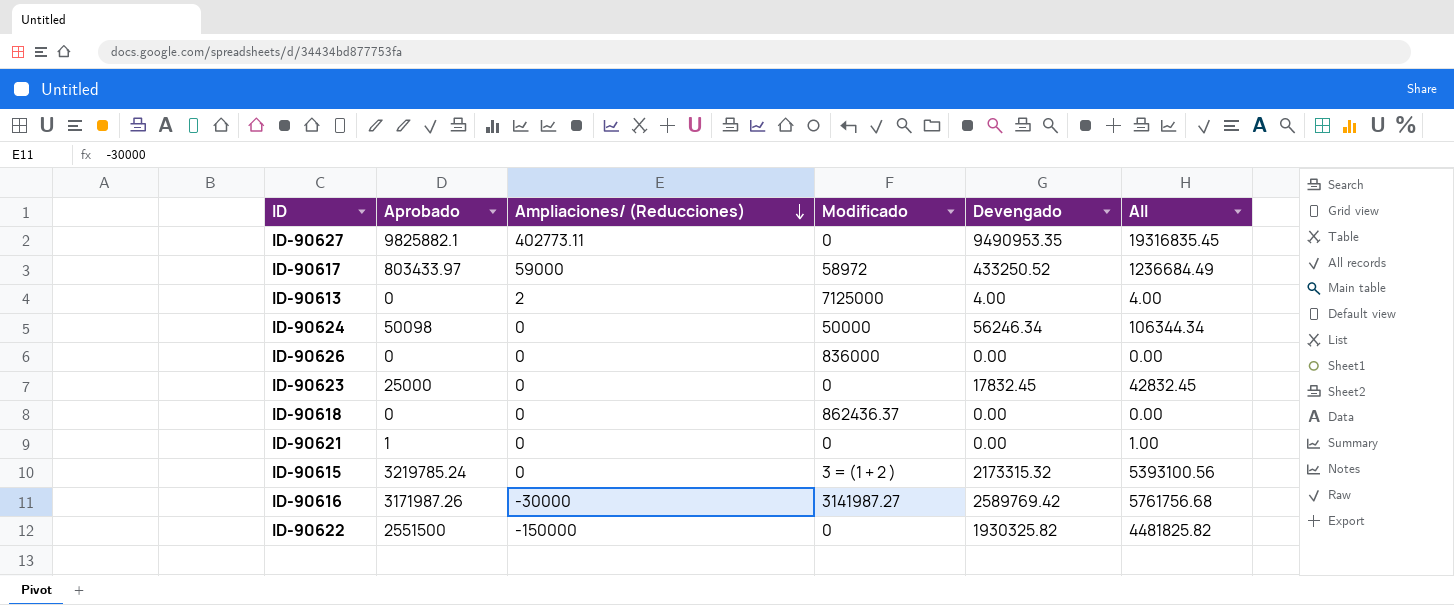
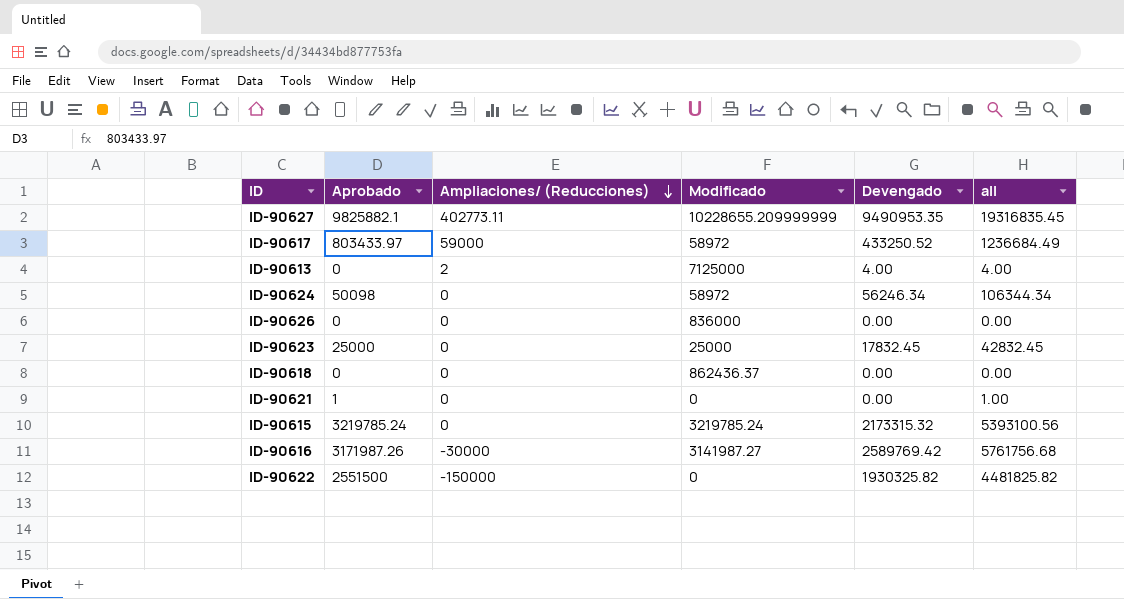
column name: All -> all
ID-90627 | Modificado: 0 -> 10228655.209999999
ID-90624 | Modificado: 50000 -> 58972
ID-90623 | Modificado: 0 -> 25000
ID-90615 | Modificado: 3 = (1 + 2 ) -> 3219785.24

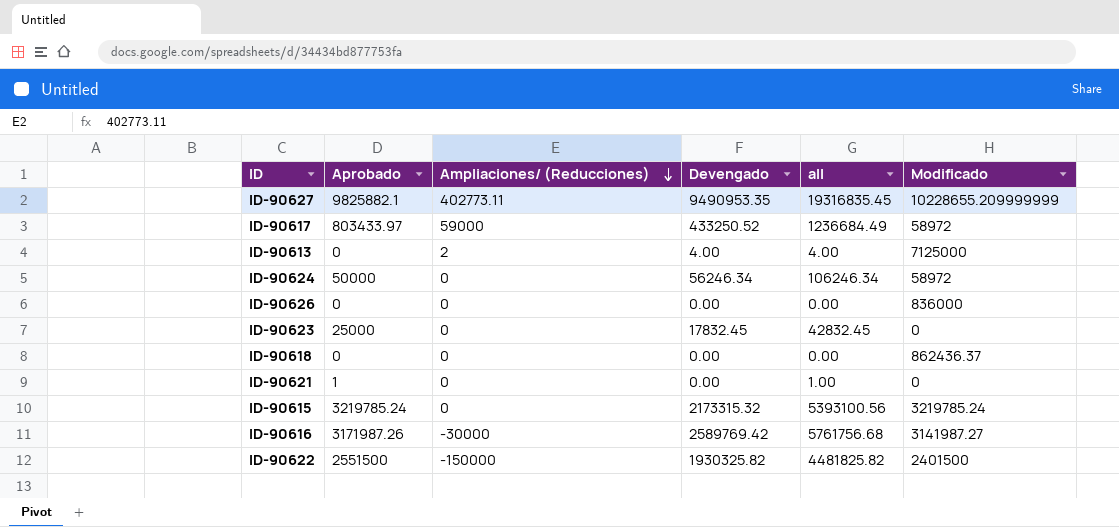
column Modificado | position: 4 -> 6
ID-90624 | Aprobado: 50098 -> 50000
ID-90624 | all: 106344.34 -> 106246.34
ID-90623 | Modificado: 25000 -> 0
ID-90622 | Modificado: 0 -> 2401500

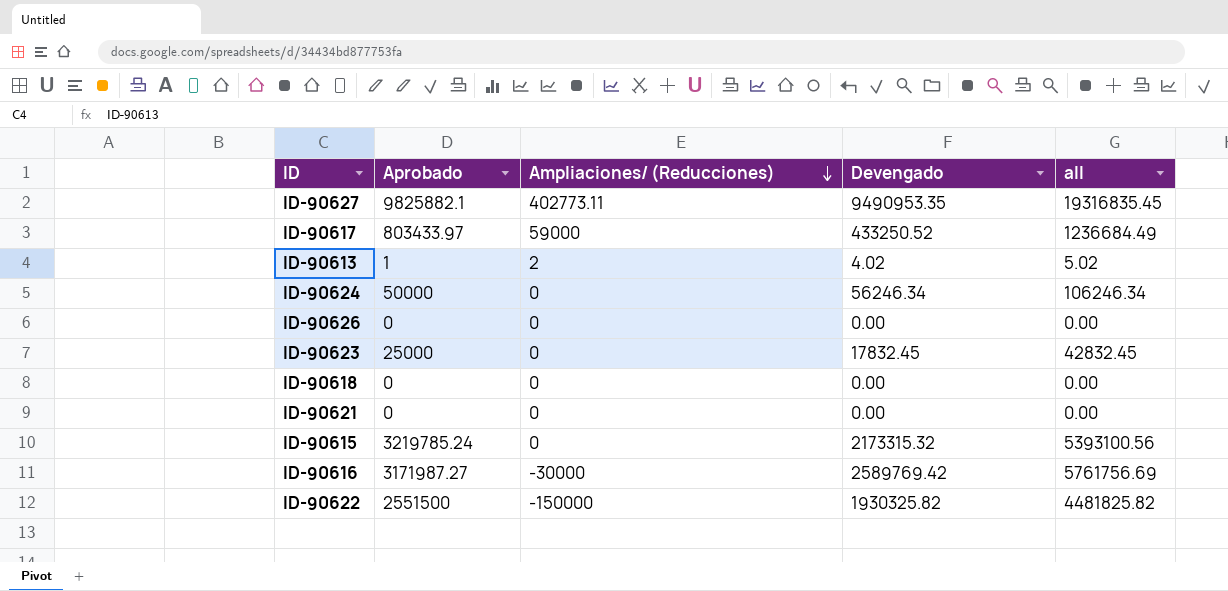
column Modificado | position: 6 -> none
ID-90613 | Aprobado: 0 -> 1
ID-90613 | Devengado: 4.00 -> 4.02
ID-90613 | all: 4.00 -> 5.02
ID-90621 | Aprobado: 1 -> 0
ID-90621 | all: 1.00 -> 0.00
ID-90616 | Aprobado: 3171987.26 -> 3171987.27
ID-90616 | all: 5761756.68 -> 5761756.69

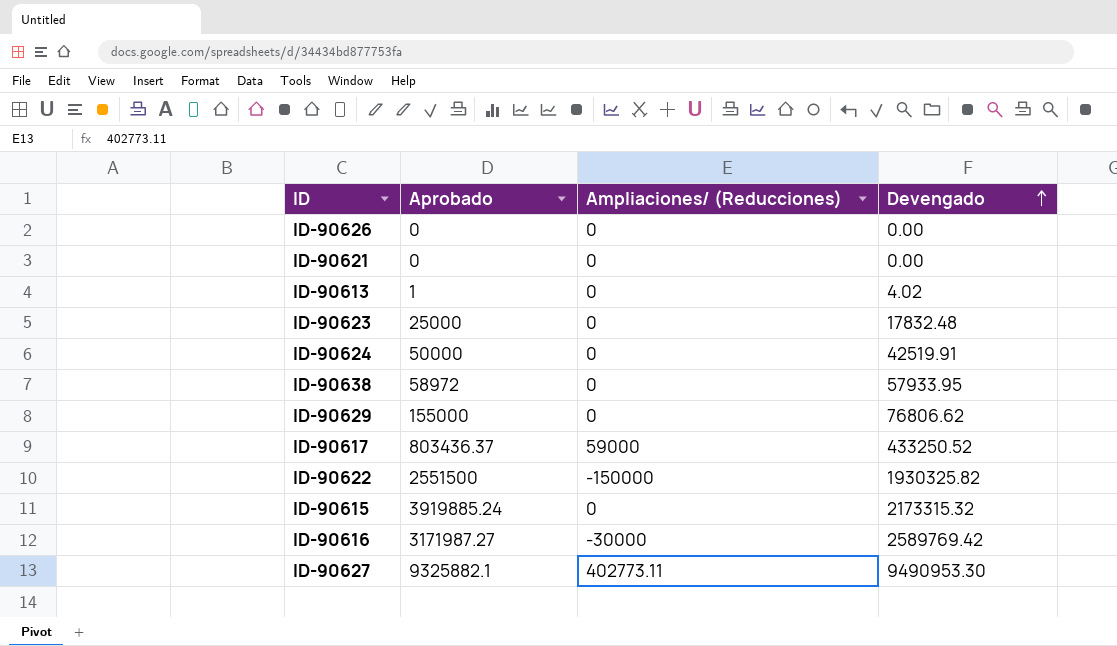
row order: Ampliaciones/ (Reducciones) descending -> Devengado ascending
column all | formula: [Aprobado] + [Devengado] -> none
row ID-90618: 0 | 0 | 0.00 | 0.00 -> none
ID-90613 | Ampliaciones/ (Reducciones): 2 -> 0
ID-90623 | Devengado: 17832.45 -> 17832.48
ID-90624 | Devengado: 56246.34 -> 42519.91
row ID-90638: none -> 58972 | 0 | 57933.95
row ID-90629: none -> 155000 | 0 | 76806.62
ID-90617 | Aprobado: 803433.97 -> 803436.37
ID-90615 | Aprobado: 3219785.24 -> 3919885.24
ID-90627 | Aprobado: 9825882.1 -> 9325882.1
ID-90627 | Devengado: 9490953.35 -> 9490953.30

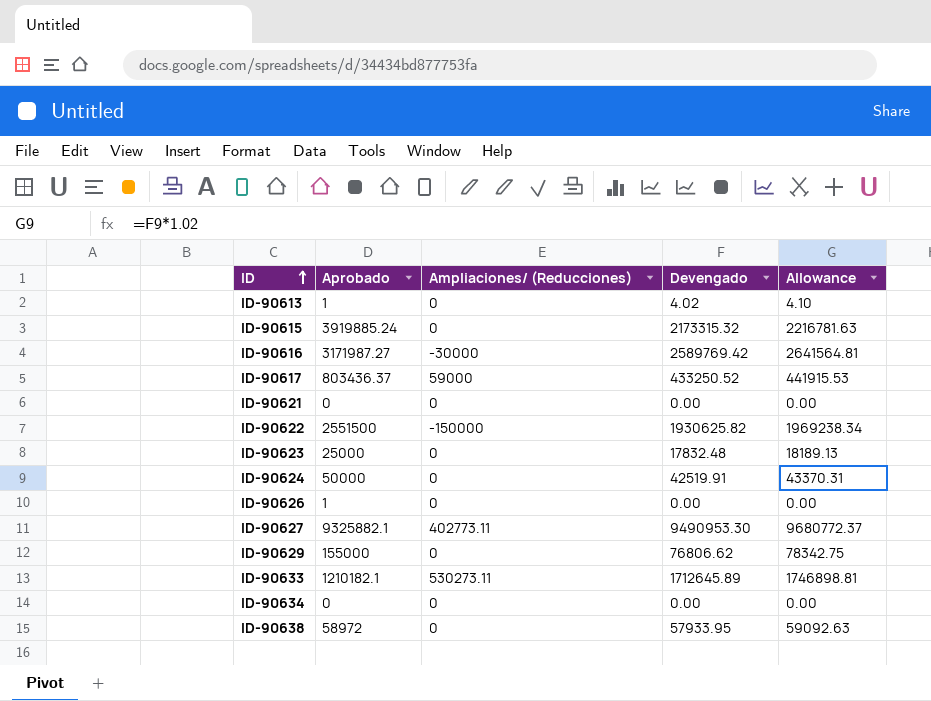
row order: Devengado ascending -> ID ascending
column Allowance | formula: none -> [Devengado] * 1.02
ID-90622 | Devengado: 1930325.82 -> 1930625.82
ID-90626 | Aprobado: 0 -> 1
row ID-90633: none -> 1210182.1 | 530273.11 | 1712645.89 | 1746898.81
row ID-90634: none -> 0 | 0 | 0.00 | 0.00

